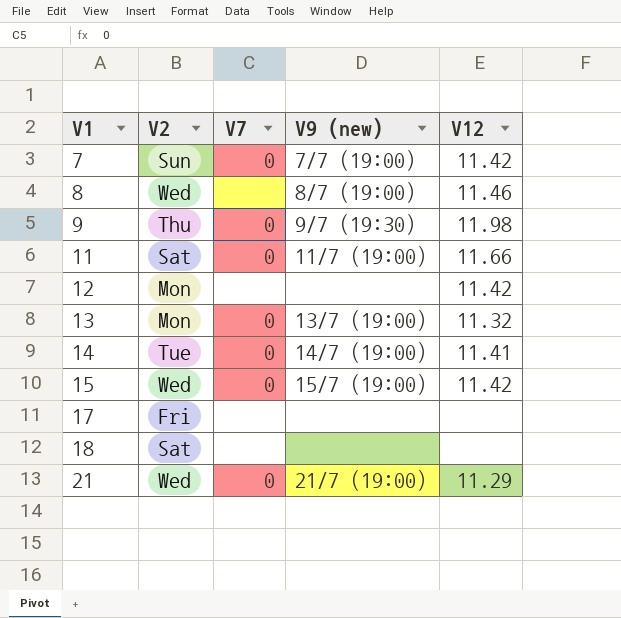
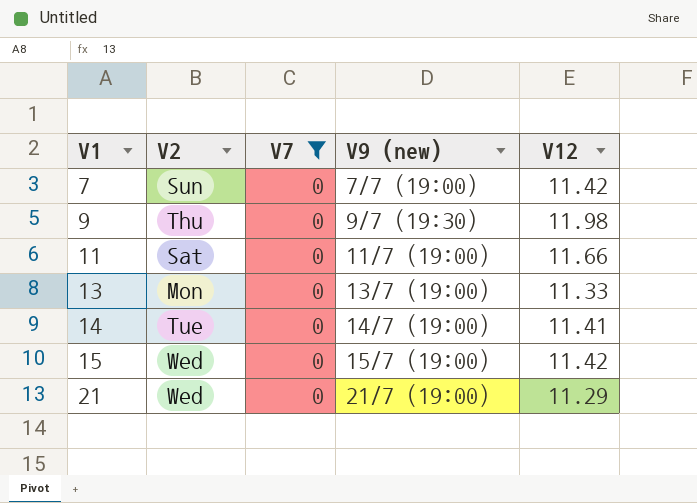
filter: none -> V7 = 0
13 | V12: 11.32 -> 11.33

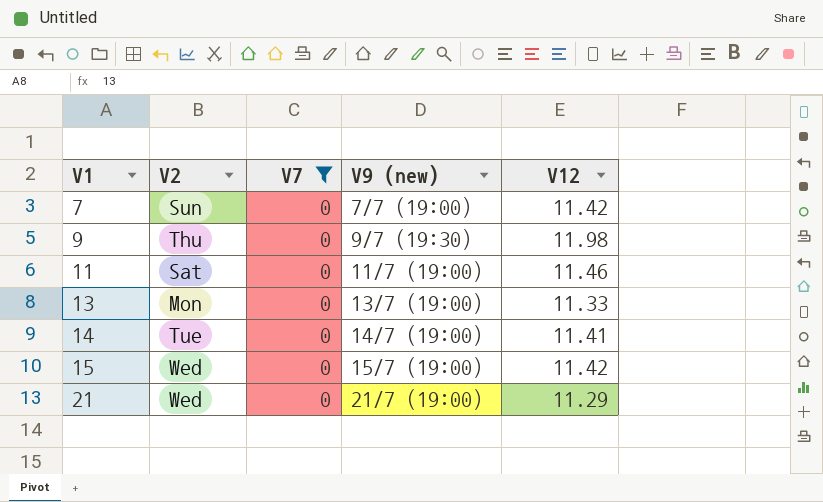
11 | V12: 11.66 -> 11.46

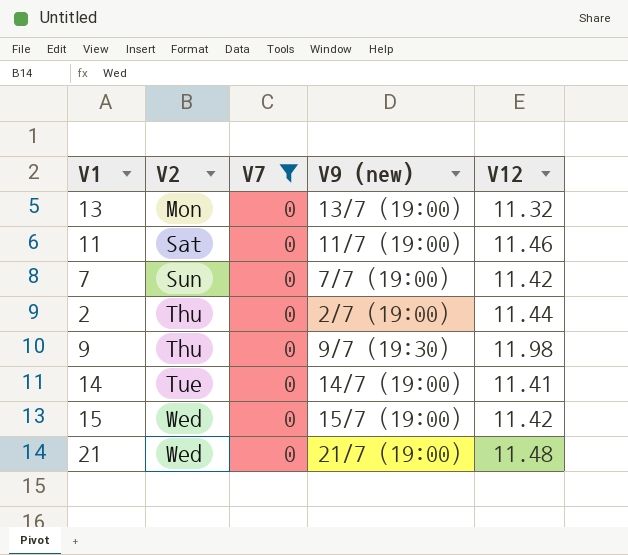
row order: V1 ascending -> V2 ascending
13 | V12: 11.33 -> 11.32
row 2: none -> Thu | 0 | 2/7 (19:00) | 11.44
21 | V12: 11.29 -> 11.48

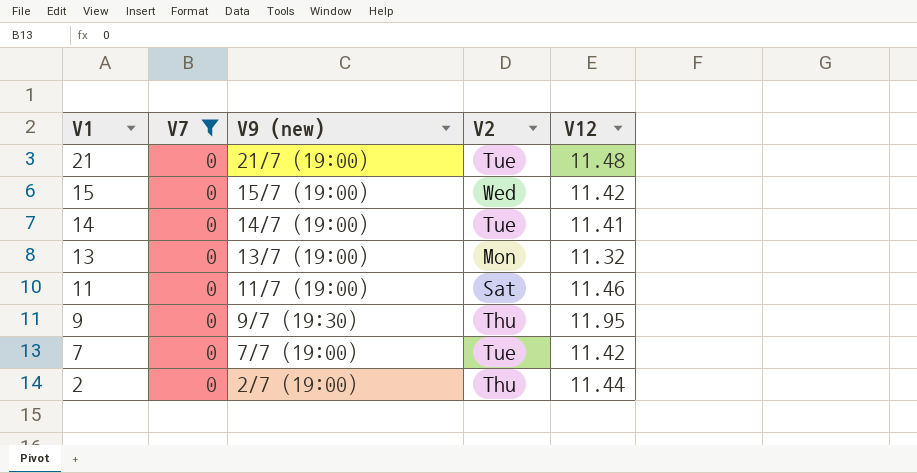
row order: V2 ascending -> V1 descending
column V2 | position: 2 -> 4
21 | V2: Wed -> Tue
9 | V12: 11.98 -> 11.95
7 | V2: Sun -> Tue

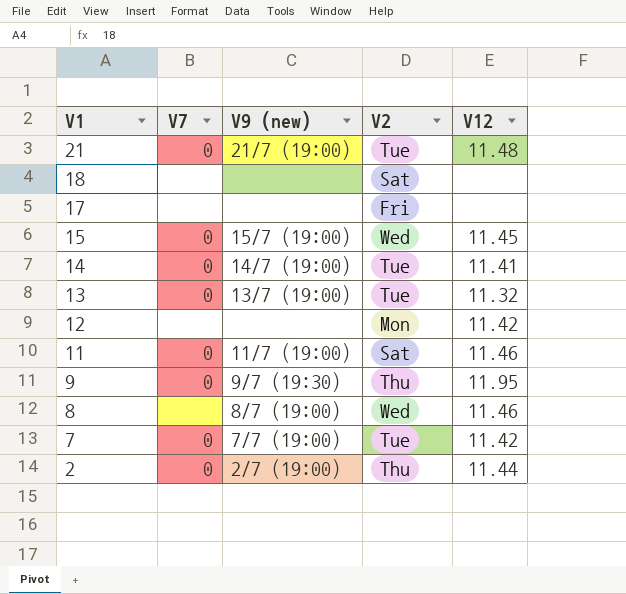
filter: V7 = 0 -> none
15 | V12: 11.42 -> 11.45
13 | V2: Mon -> Tue

